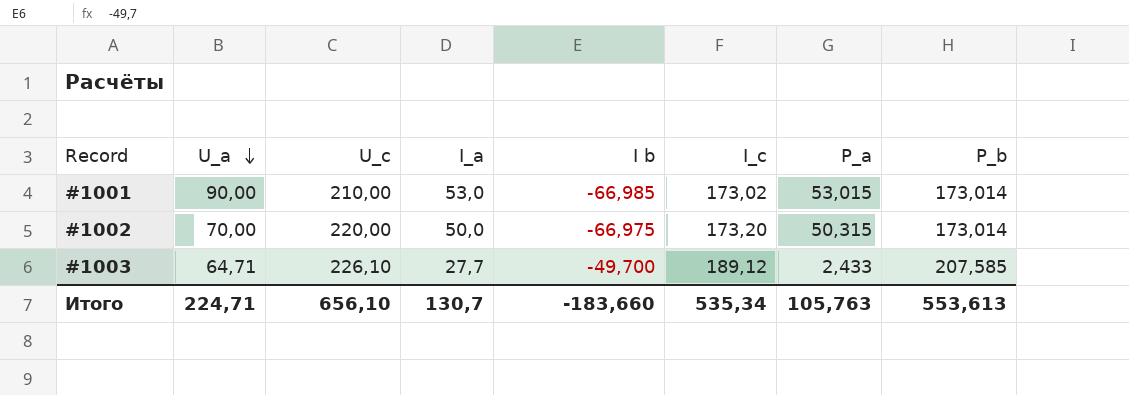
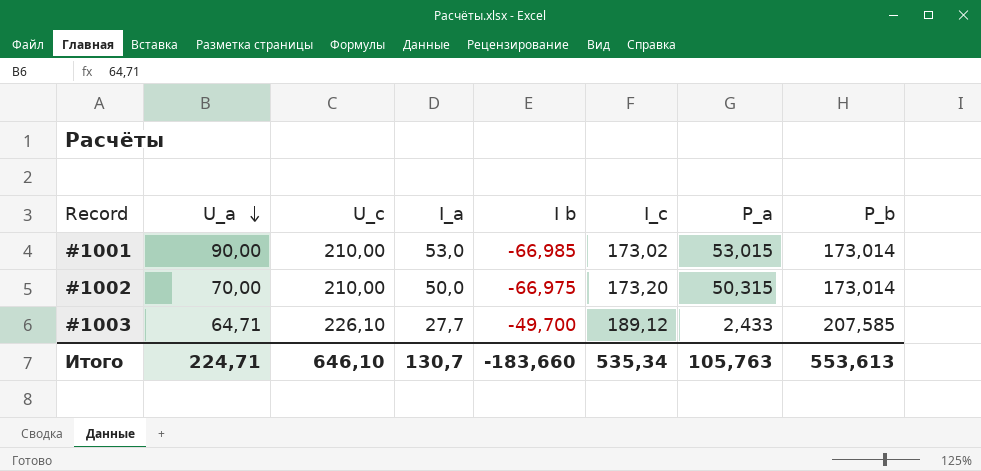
#1002 | U_c: 220,00 -> 210,00
Итого | U_c: 656,10 -> 646,10

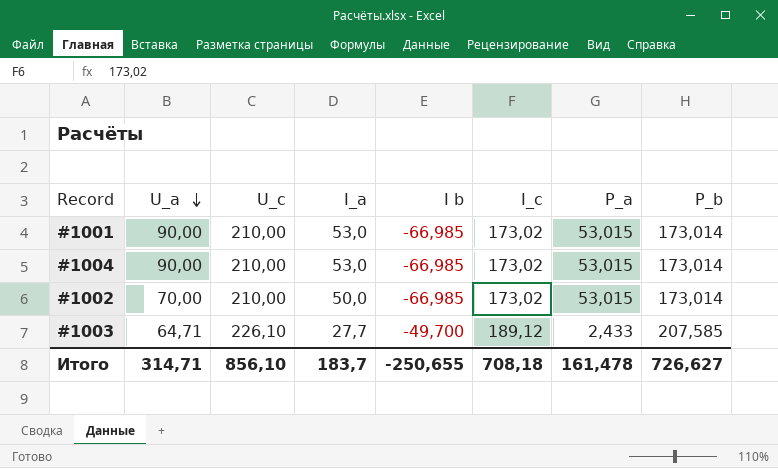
row #1004: none -> 90,00 | 210,00 | 53,0 | -66,985 | 173,02 | 53,015 | 173,014
#1002 | I b: -66,975 -> -66,985
#1002 | I_c: 173,20 -> 173,02
#1002 | P_a: 50,315 -> 53,015
Итого | U_a: 224,71 -> 314,71
Итого | U_c: 646,10 -> 856,10
Итого | I_a: 130,7 -> 183,7
Итого | I b: -183,660 -> -250,655
Итого | I_c: 535,34 -> 708,18
Итого | P_a: 105,763 -> 161,478
Итого | P_b: 553,613 -> 726,627

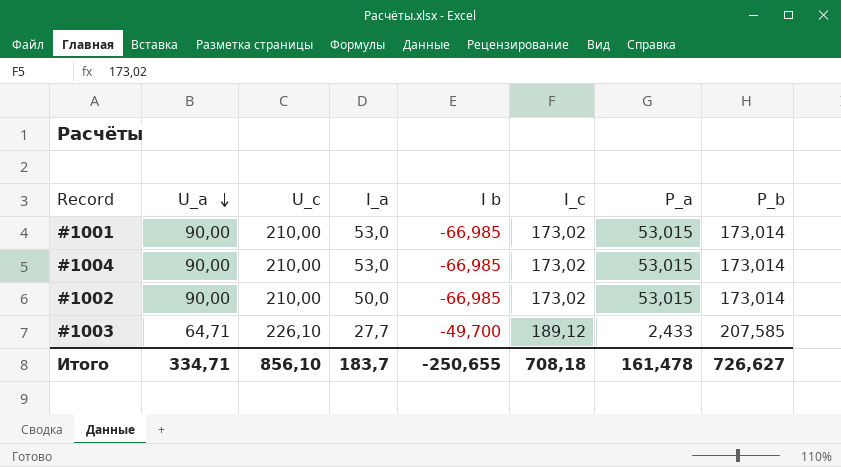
#1002 | U_a: 70,00 -> 90,00
Итого | U_a: 314,71 -> 334,71

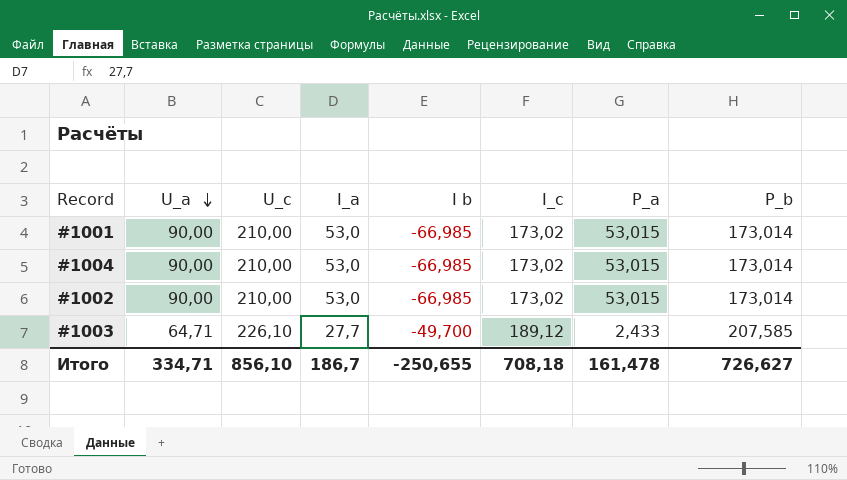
#1002 | I_a: 50,0 -> 53,0
Итого | I_a: 183,7 -> 186,7

